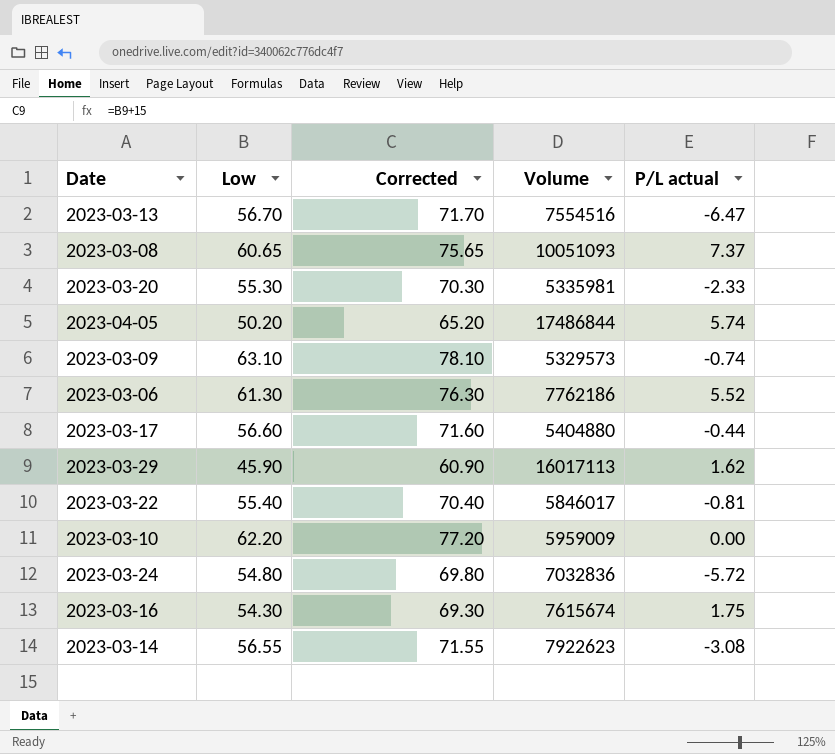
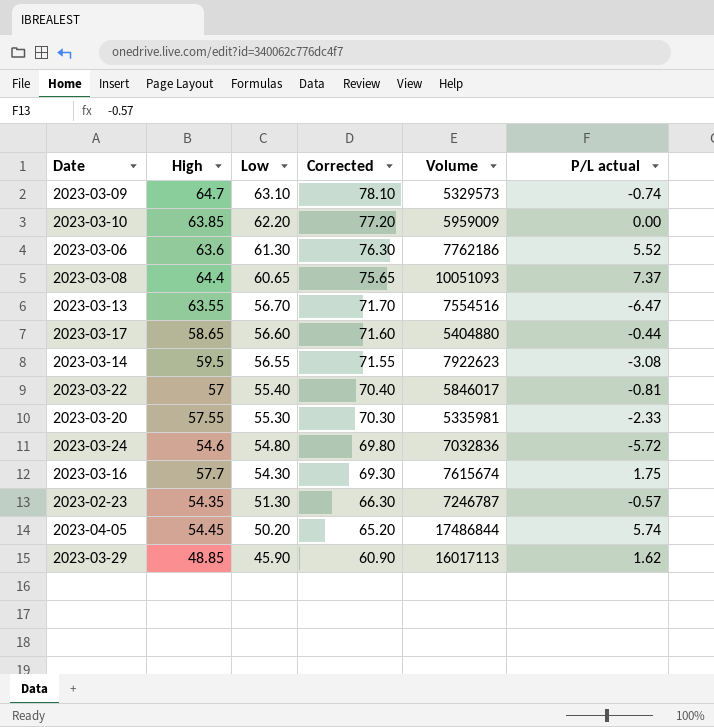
row order: none -> Low descending
column High | position: none -> 2
row 2023-02-23: none -> 54.35 | 51.30 | 66.30 | 7246787 | -0.57

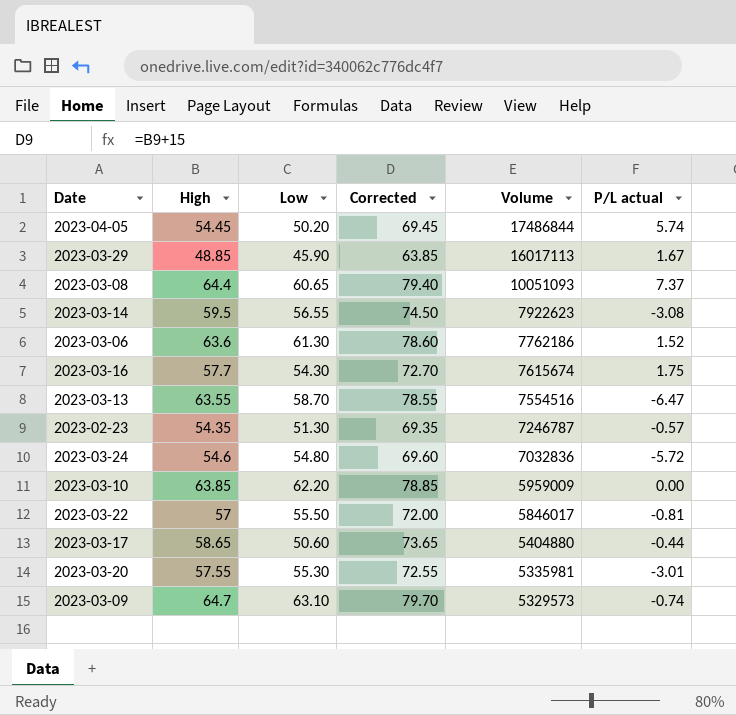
row order: Low descending -> Volume descending
column Corrected | formula: [Low] + 15 -> [High] + 15
2023-03-29 | P/L actual: 1.62 -> 1.67
2023-03-06 | P/L actual: 5.52 -> 1.52
2023-03-13 | Low: 56.70 -> 58.70
2023-03-22 | Low: 55.40 -> 55.50
2023-03-17 | Low: 56.60 -> 50.60
2023-03-20 | P/L actual: -2.33 -> -3.01

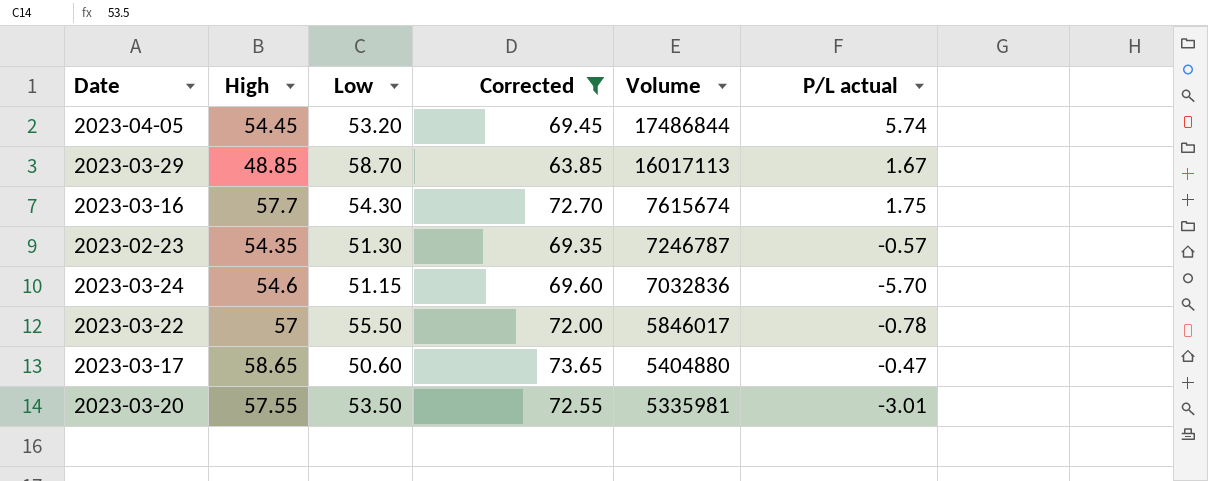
filter: none -> Corrected <= 73.65
2023-04-05 | Low: 50.20 -> 53.20
2023-03-29 | Low: 45.90 -> 58.70
2023-03-24 | Low: 54.80 -> 51.15
2023-03-24 | P/L actual: -5.72 -> -5.70
2023-03-22 | P/L actual: -0.81 -> -0.78
2023-03-17 | P/L actual: -0.44 -> -0.47
2023-03-20 | Low: 55.30 -> 53.50

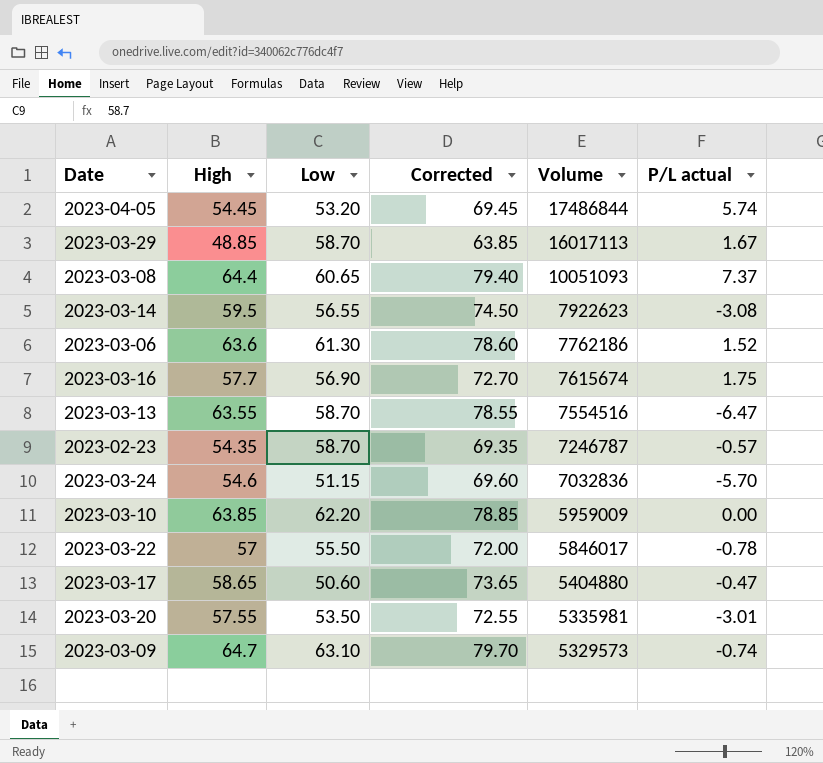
filter: Corrected <= 73.65 -> none
2023-03-16 | Low: 54.30 -> 56.90
2023-02-23 | Low: 51.30 -> 58.70

